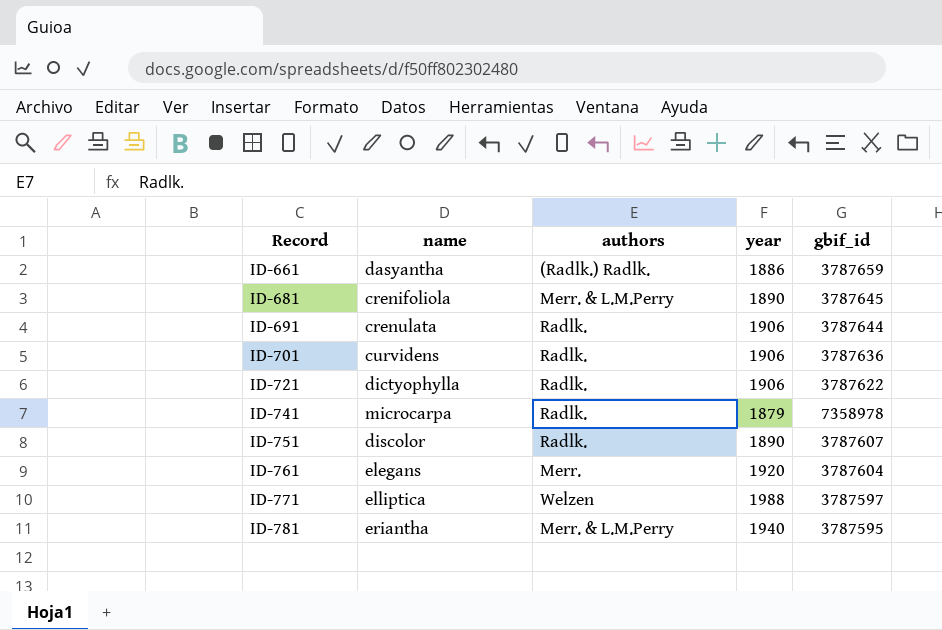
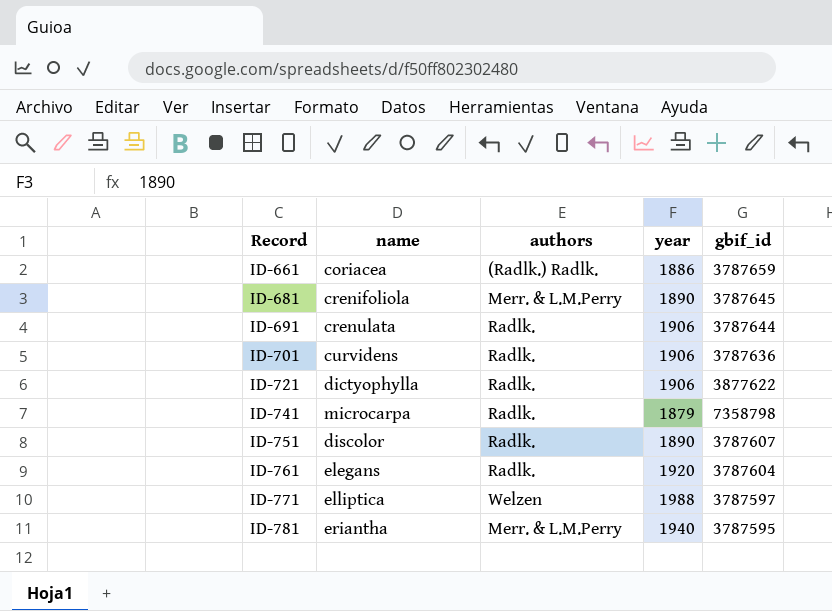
ID-661 | name: dasyantha -> coriacea
ID-721 | gbif_id: 3787622 -> 3877622
ID-741 | gbif_id: 7358978 -> 7358798
ID-761 | authors: Merr. -> Radlk.

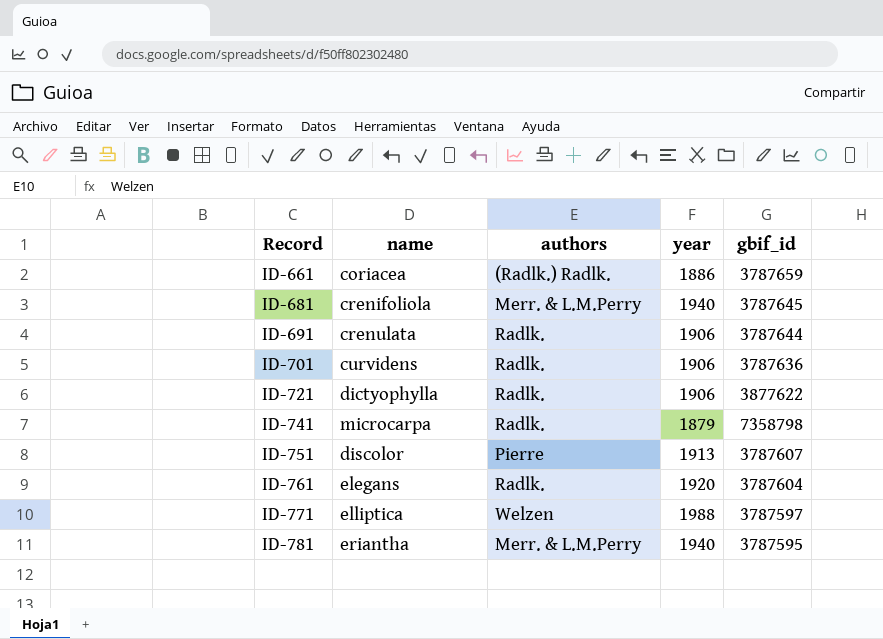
ID-681 | year: 1890 -> 1940
ID-751 | authors: Radlk. -> Pierre
ID-751 | year: 1890 -> 1913

